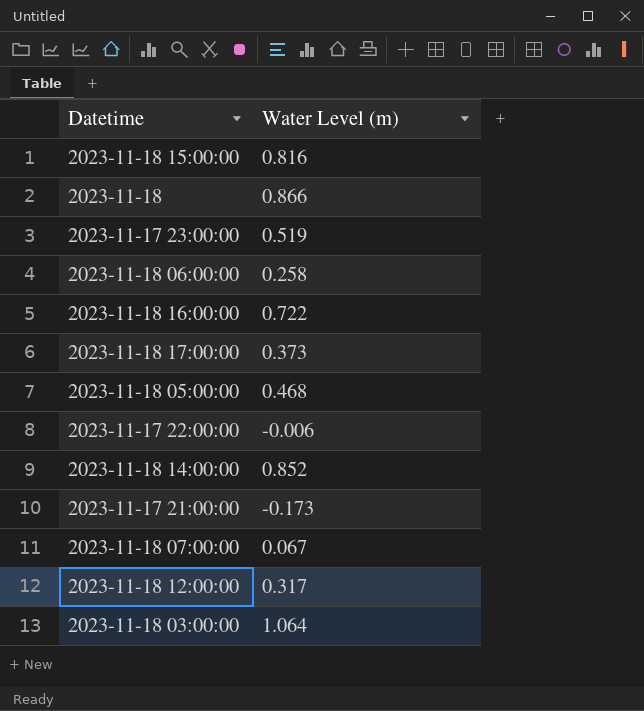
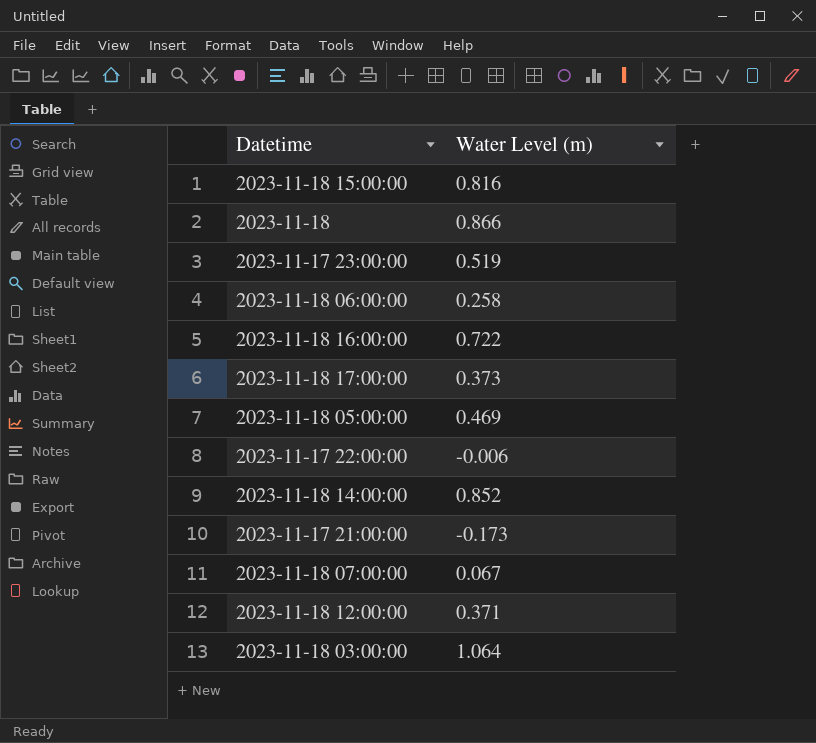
2023-11-18 05:00:00 | Water Level (m): 0.468 -> 0.469
2023-11-18 12:00:00 | Water Level (m): 0.317 -> 0.371

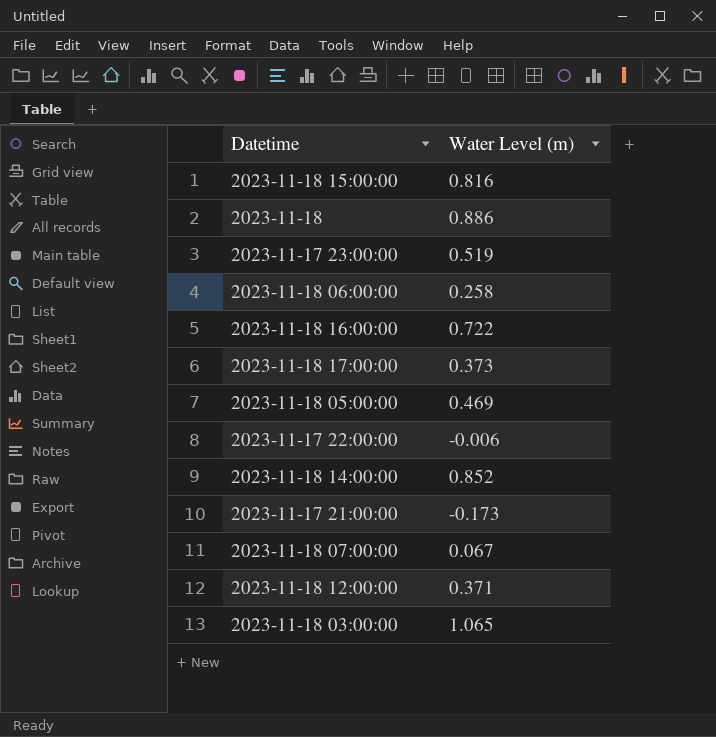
2023-11-18 | Water Level (m): 0.866 -> 0.886
2023-11-18 03:00:00 | Water Level (m): 1.064 -> 1.065

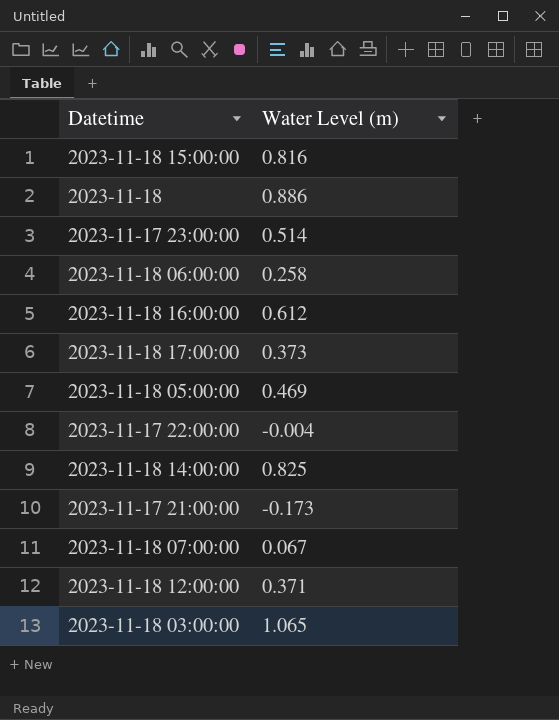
2023-11-17 23:00:00 | Water Level (m): 0.519 -> 0.514
2023-11-18 16:00:00 | Water Level (m): 0.722 -> 0.612
2023-11-17 22:00:00 | Water Level (m): -0.006 -> -0.004
2023-11-18 14:00:00 | Water Level (m): 0.852 -> 0.825

